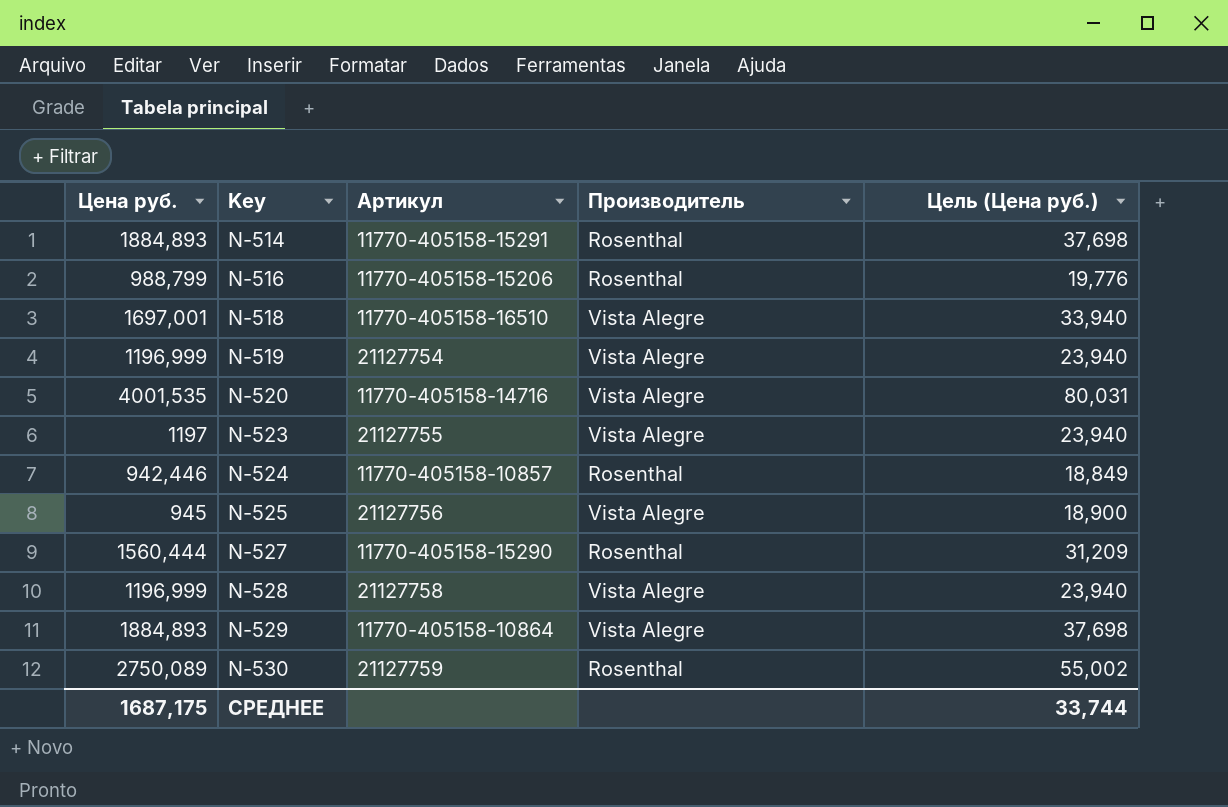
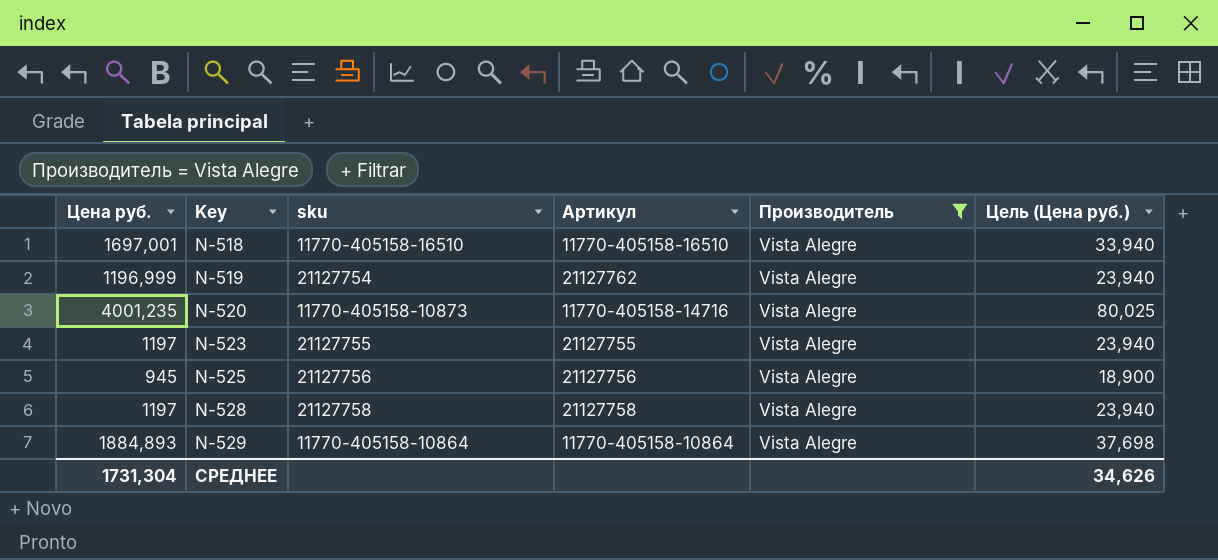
filter: none -> Производитель = Vista Alegre
column sku | position: none -> 3
N-519 | Артикул: 21127754 -> 21127762
N-520 | Цена руб.: 4001,535 -> 4001,235
N-520 | Цель (Цена руб.): 80,031 -> 80,025
N-528 | Цена руб.: 1196,999 -> 1197
СРЕДНЕЕ | Цена руб.: 1687,175 -> 1731,304
СРЕДНЕЕ | Цель (Цена руб.): 33,744 -> 34,626

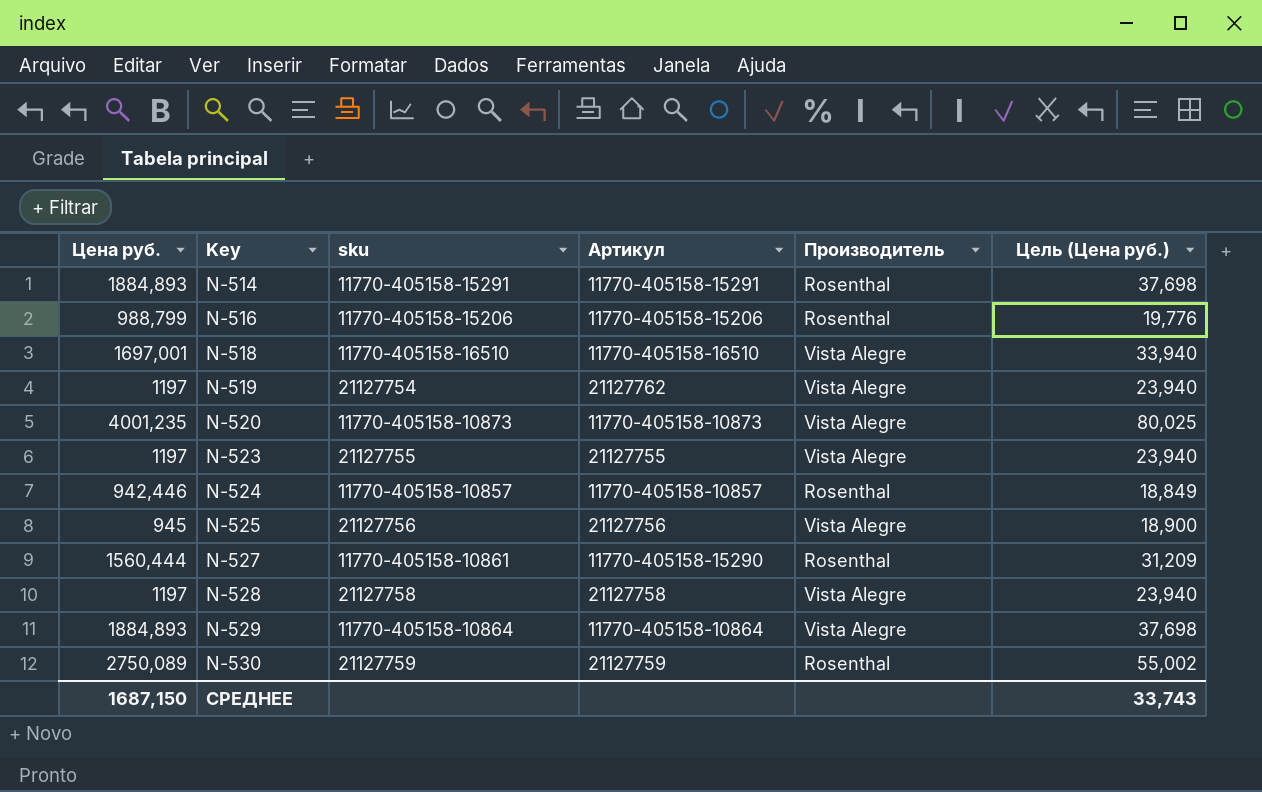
filter: Производитель = Vista Alegre -> none
N-519 | Цена руб.: 1196,999 -> 1197
N-520 | Артикул: 11770-405158-14716 -> 11770-405158-10873
СРЕДНЕЕ | Цена руб.: 1731,304 -> 1687,150
СРЕДНЕЕ | Цель (Цена руб.): 34,626 -> 33,743

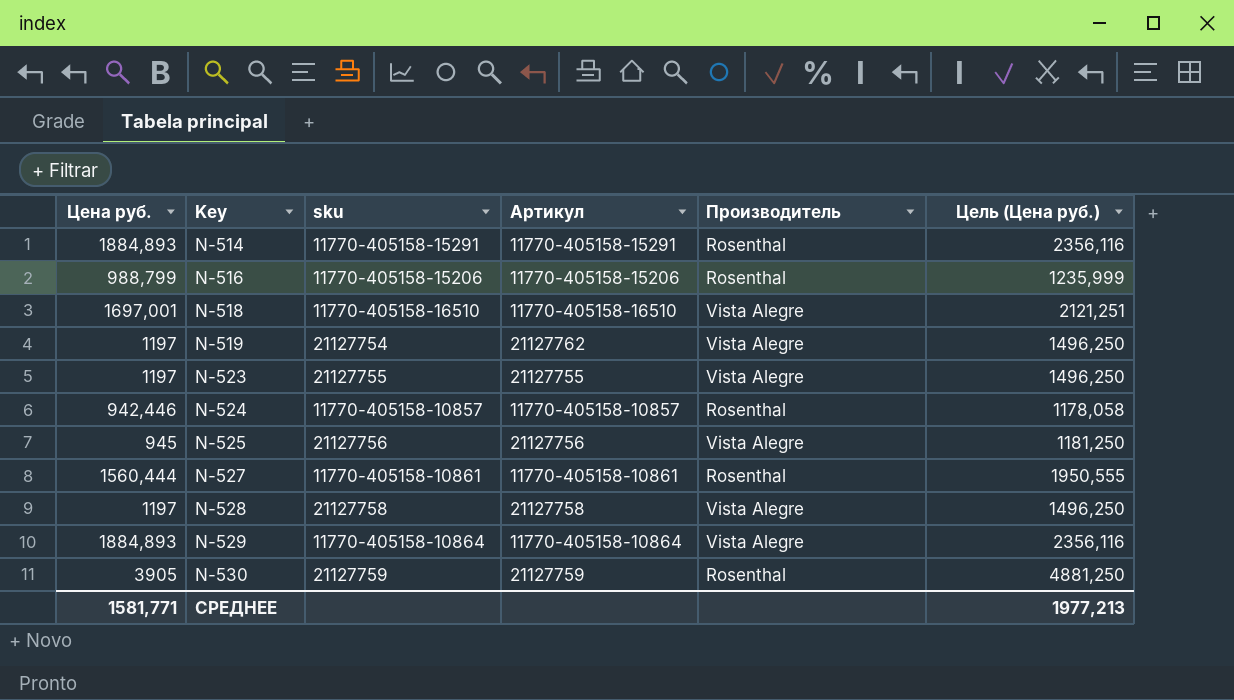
column Цель (Цена руб.) | formula: [Цена руб.] * 0,02 -> [Цена руб.] * 1,25
row N-520: 4001,235 | 11770-405158-10873 | 11770-405158-10873 | Vista Alegre | 80,025 -> none
N-527 | Артикул: 11770-405158-15290 -> 11770-405158-10861
N-530 | Цена руб.: 2750,089 -> 3905
СРЕДНЕЕ | Цена руб.: 1687,150 -> 1581,771
СРЕДНЕЕ | Цель (Цена руб.): 33,743 -> 1977,213

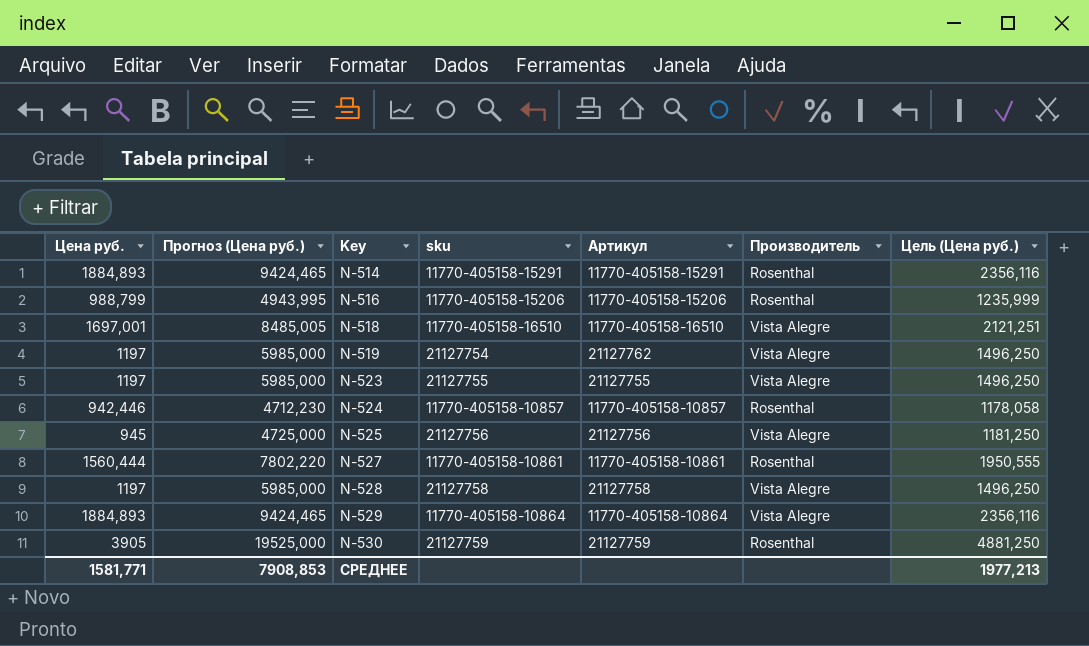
column Прогноз (Цена руб.) | formula: none -> [Цена руб.] * 5

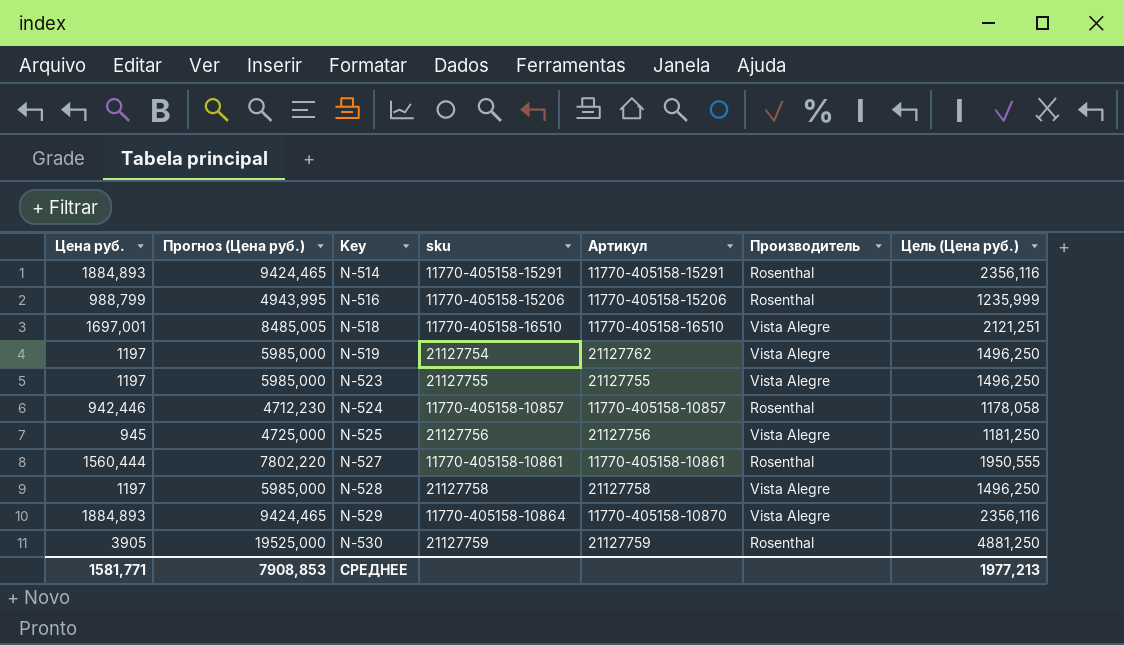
N-529 | Артикул: 11770-405158-10864 -> 11770-405158-10870

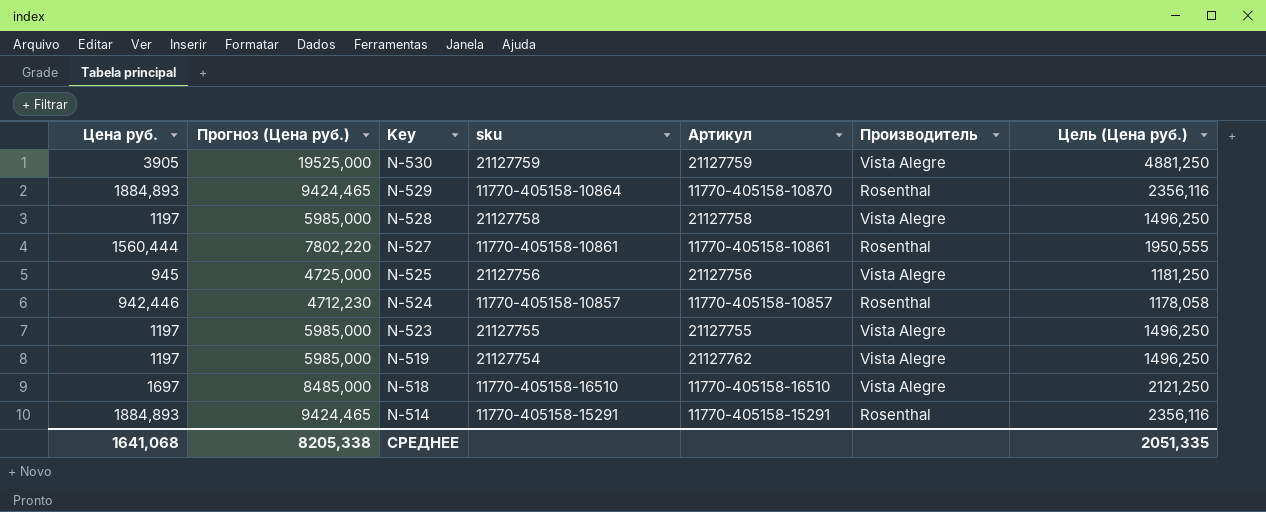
row order: Key ascending -> Key descending
row N-516: 988,799 | 4943,995 | 11770-405158-15206 | 11770-405158-15206 | Rosenthal | 1235,999 -> none
N-530 | Производитель: Rosenthal -> Vista Alegre
N-529 | Производитель: Vista Alegre -> Rosenthal
N-518 | Цена руб.: 1697,001 -> 1697
N-518 | Прогноз (Цена руб.): 8485,005 -> 8485,000
N-518 | Цель (Цена руб.): 2121,251 -> 2121,250
СРЕДНЕЕ | Цена руб.: 1581,771 -> 1641,068
СРЕДНЕЕ | Прогноз (Цена руб.): 7908,853 -> 8205,338
СРЕДНЕЕ | Цель (Цена руб.): 1977,213 -> 2051,335

